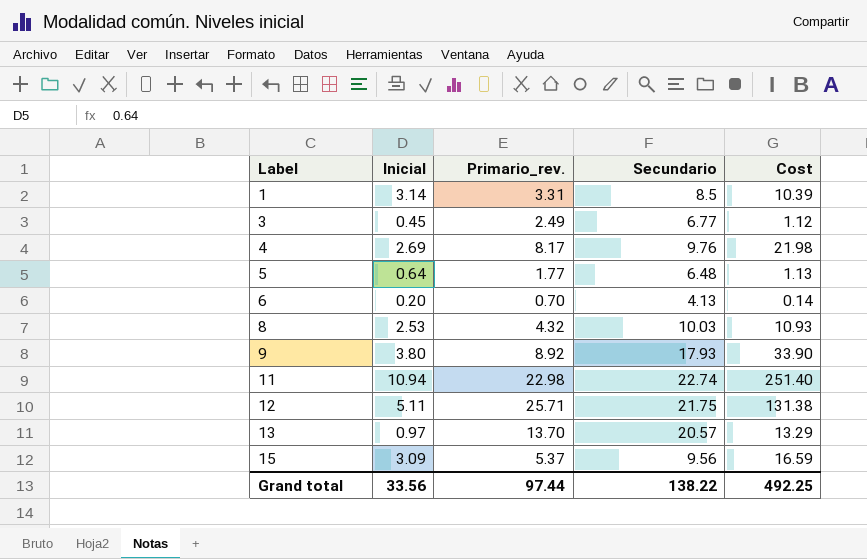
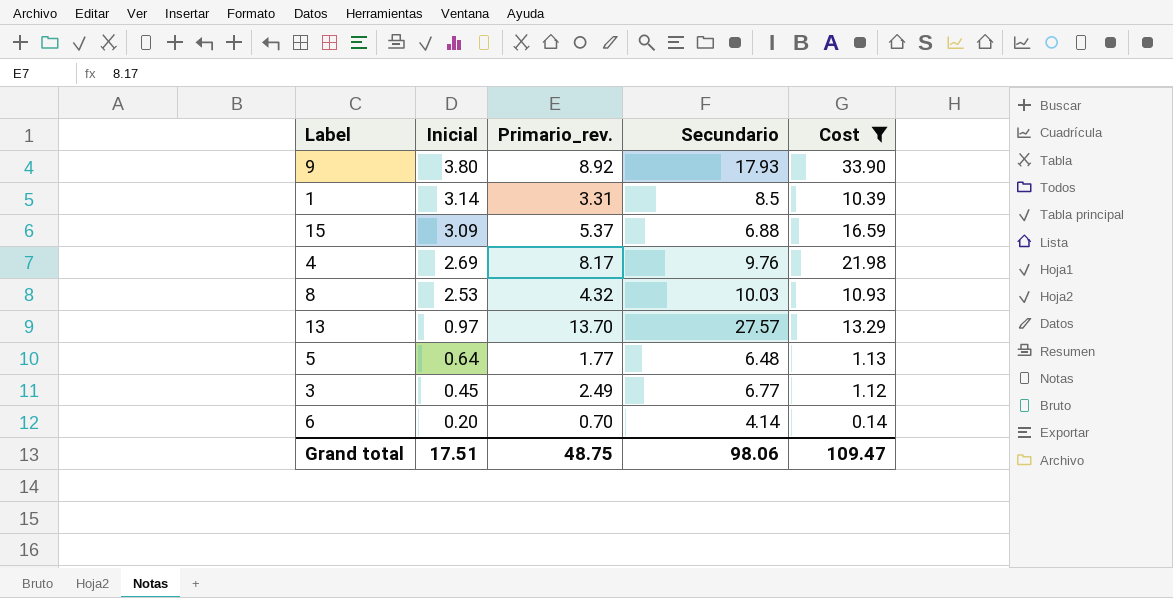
filter: none -> Cost <= 33.90
row order: Label ascending -> Inicial descending
15 | Secundario: 9.56 -> 6.88
13 | Secundario: 20.57 -> 27.57
6 | Secundario: 4.13 -> 4.14
Grand total | Inicial: 33.56 -> 17.51
Grand total | Primario_rev.: 97.44 -> 48.75
Grand total | Secundario: 138.22 -> 98.06
Grand total | Cost: 492.25 -> 109.47

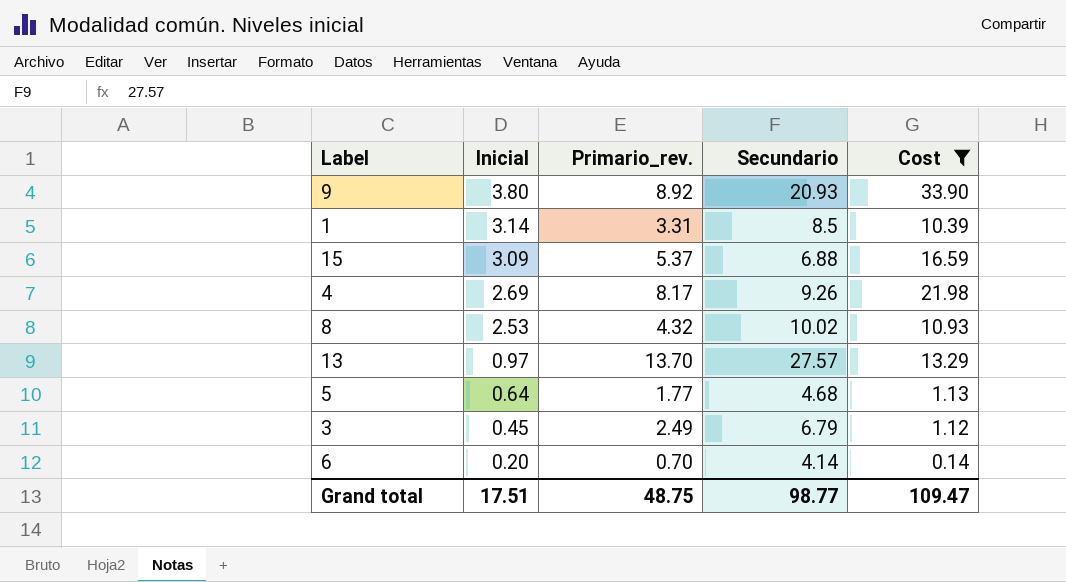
9 | Secundario: 17.93 -> 20.93
4 | Secundario: 9.76 -> 9.26
8 | Secundario: 10.03 -> 10.02
5 | Secundario: 6.48 -> 4.68
3 | Secundario: 6.77 -> 6.79
Grand total | Secundario: 98.06 -> 98.77

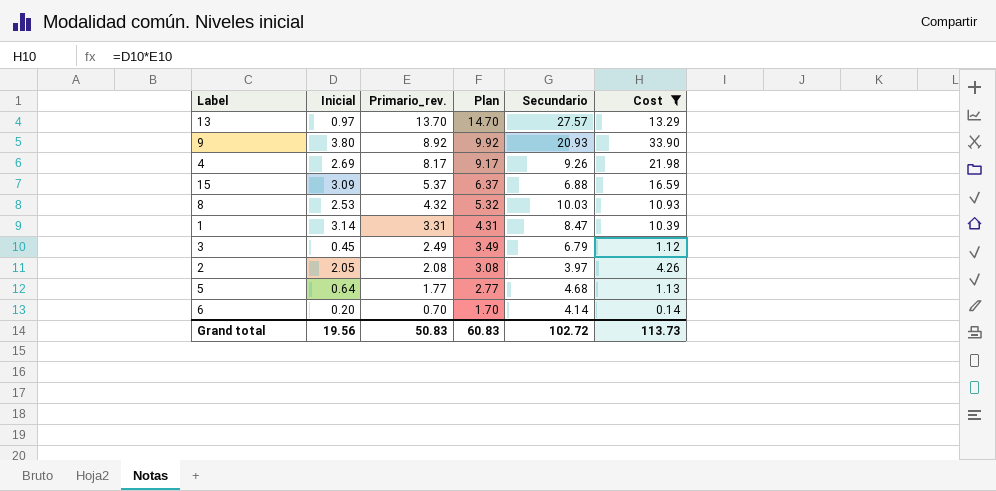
row order: Inicial descending -> Primario_rev. descending
column Plan | formula: none -> [Primario_rev.] + 1
8 | Secundario: 10.02 -> 10.03
1 | Secundario: 8.5 -> 8.47
row 2: none -> 2.05 | 2.08 | 3.08 | 3.97 | 4.26
Grand total | Inicial: 17.51 -> 19.56
Grand total | Primario_rev.: 48.75 -> 50.83
Grand total | Secundario: 98.77 -> 102.72
Grand total | Cost: 109.47 -> 113.73

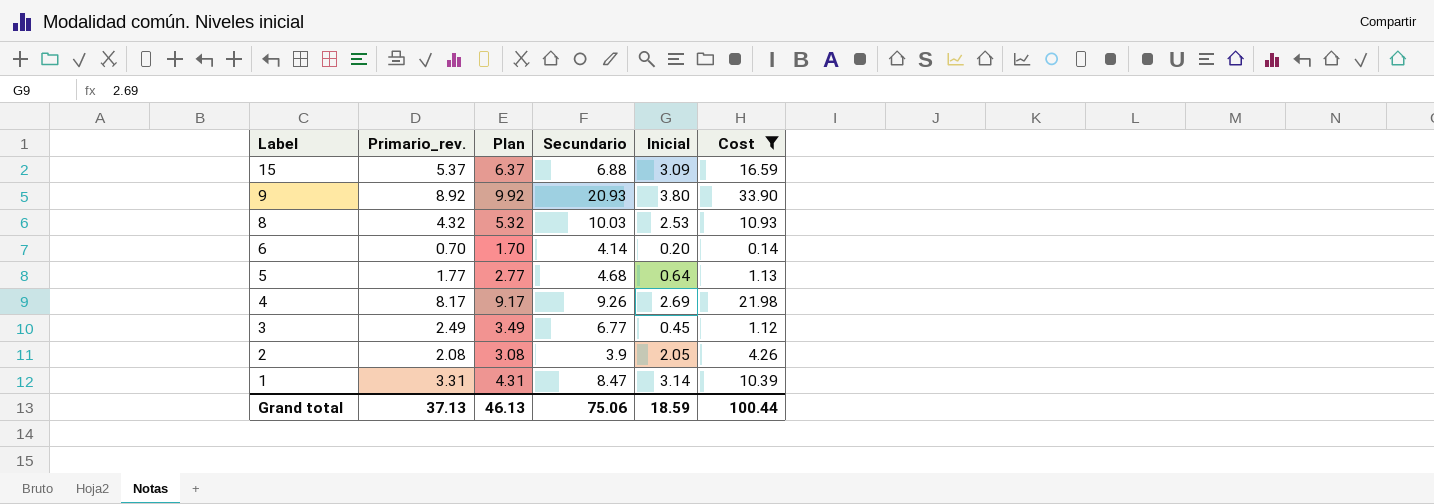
row order: Primario_rev. descending -> Label descending
column Inicial | position: 2 -> 5
row 13: 0.97 | 13.70 | 14.70 | 27.57 | 13.29 -> none
3 | Secundario: 6.79 -> 6.77
2 | Secundario: 3.97 -> 3.9
Grand total | Primario_rev.: 50.83 -> 37.13
Grand total | Plan: 60.83 -> 46.13
Grand total | Secundario: 102.72 -> 75.06
Grand total | Inicial: 19.56 -> 18.59
Grand total | Cost: 113.73 -> 100.44

